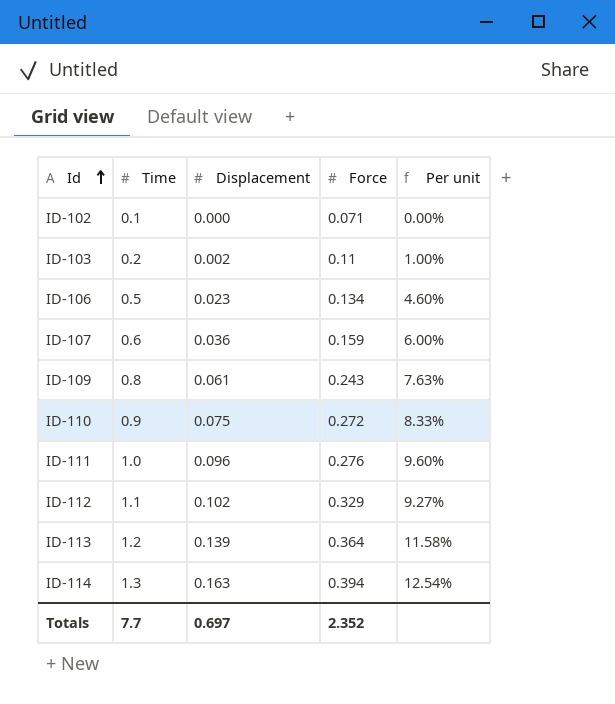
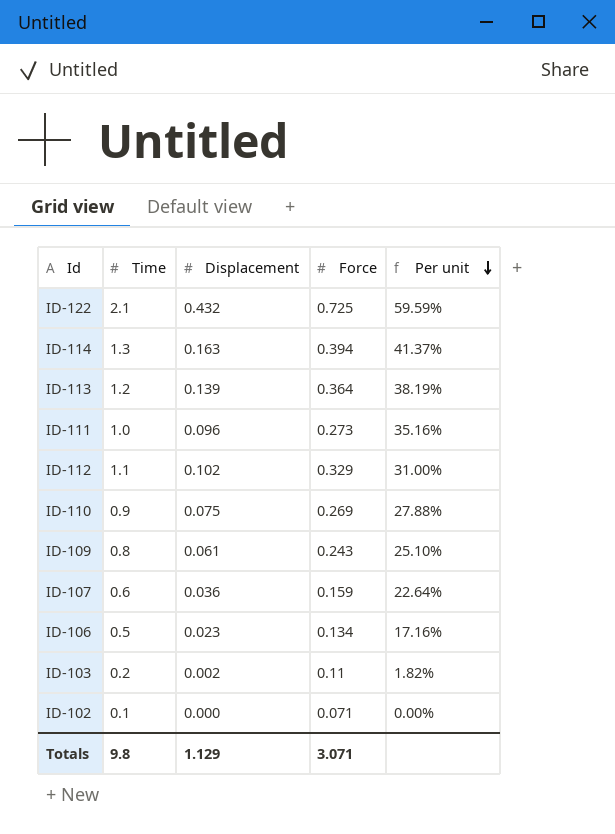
row order: Id ascending -> Per unit descending
column Per unit | formula: [Displacement] / [Time] -> [Displacement] / [Force]
row ID-122: none -> 2.1 | 0.432 | 0.725 | 59.59%
ID-111 | Force: 0.276 -> 0.273
ID-110 | Force: 0.272 -> 0.269
Totals | Time: 7.7 -> 9.8
Totals | Displacement: 0.697 -> 1.129
Totals | Force: 2.352 -> 3.071

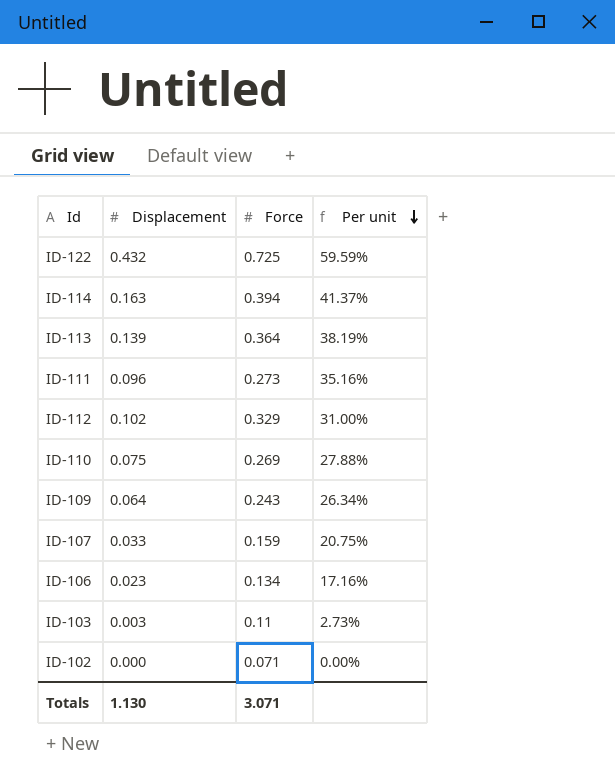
column Time | position: 2 -> none
ID-109 | Displacement: 0.061 -> 0.064
ID-109 | Per unit: 25.10% -> 26.34%
ID-107 | Displacement: 0.036 -> 0.033
ID-107 | Per unit: 22.64% -> 20.75%
ID-103 | Displacement: 0.002 -> 0.003
ID-103 | Per unit: 1.82% -> 2.73%
Totals | Displacement: 1.129 -> 1.130

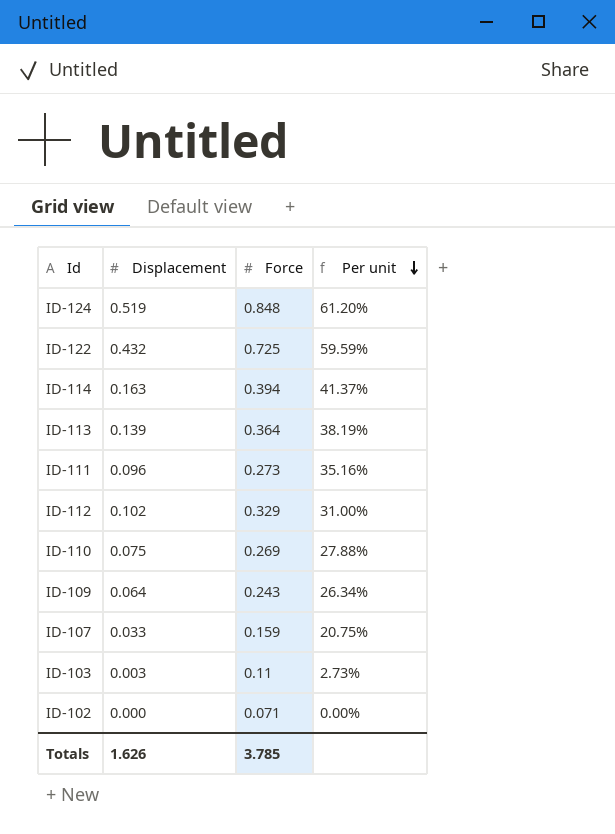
row ID-106: 0.023 | 0.134 | 17.16% -> none
row ID-124: none -> 0.519 | 0.848 | 61.20%
Totals | Displacement: 1.130 -> 1.626
Totals | Force: 3.071 -> 3.785

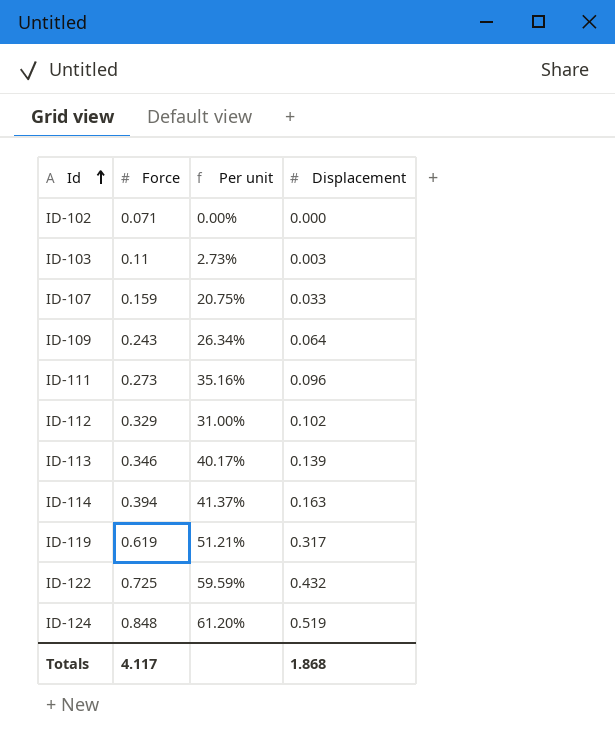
row order: Per unit descending -> Id ascending
column Displacement | position: 2 -> 4
row ID-110: 0.075 | 0.269 | 27.88% -> none
ID-113 | Force: 0.364 -> 0.346
ID-113 | Per unit: 38.19% -> 40.17%
row ID-119: none -> 0.619 | 51.21% | 0.317
Totals | Force: 3.785 -> 4.117
Totals | Displacement: 1.626 -> 1.868

